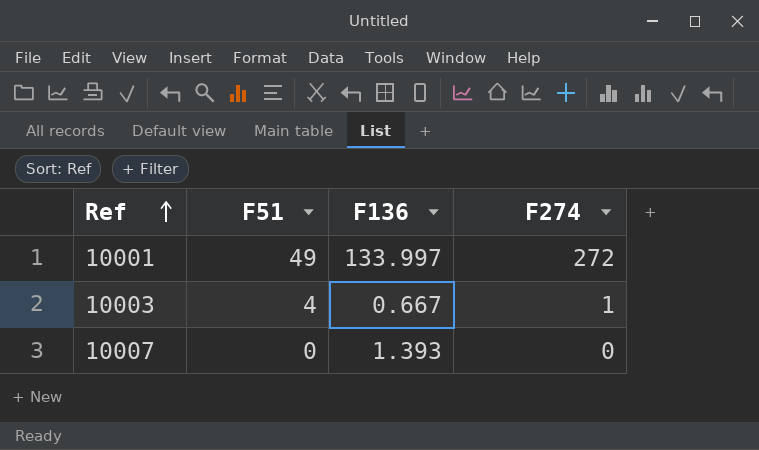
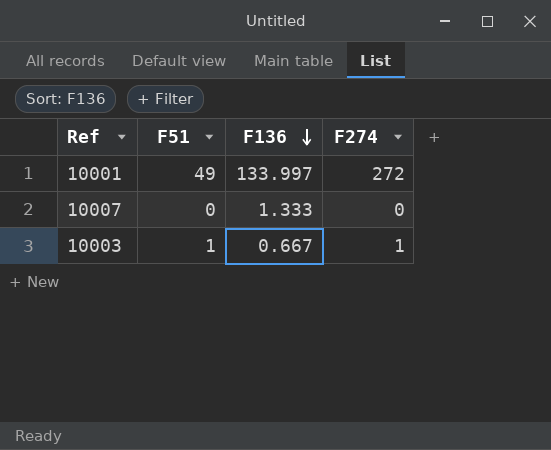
row order: Ref ascending -> F136 descending
10007 | F136: 1.393 -> 1.333
10003 | F51: 4 -> 1

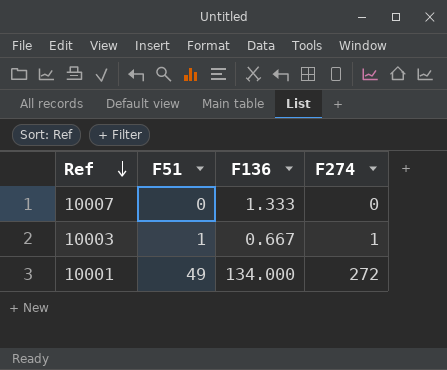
row order: F136 descending -> Ref descending
10001 | F136: 133.997 -> 134.000

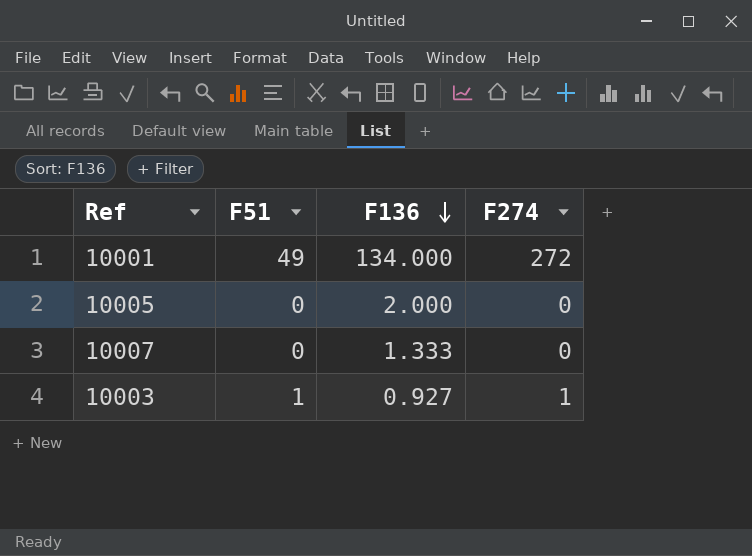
row order: Ref descending -> F136 descending
row 10005: none -> 0 | 2.000 | 0
10003 | F136: 0.667 -> 0.927

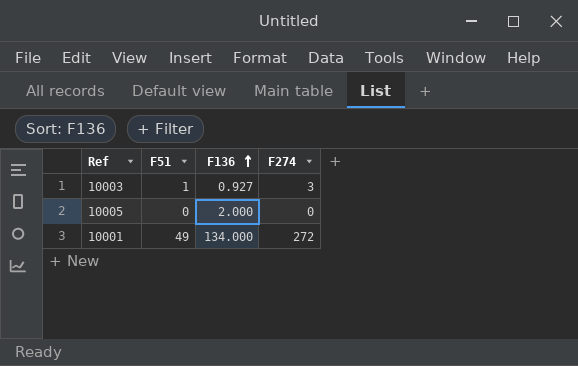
row order: F136 descending -> F136 ascending
row 10007: 0 | 1.333 | 0 -> none
10003 | F274: 1 -> 3

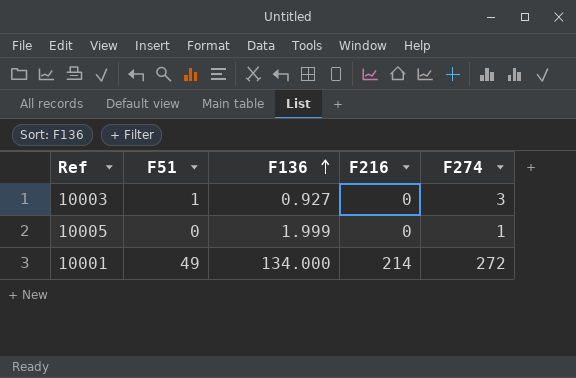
column F216 | position: none -> 4
10005 | F136: 2.000 -> 1.999
10005 | F274: 0 -> 1

